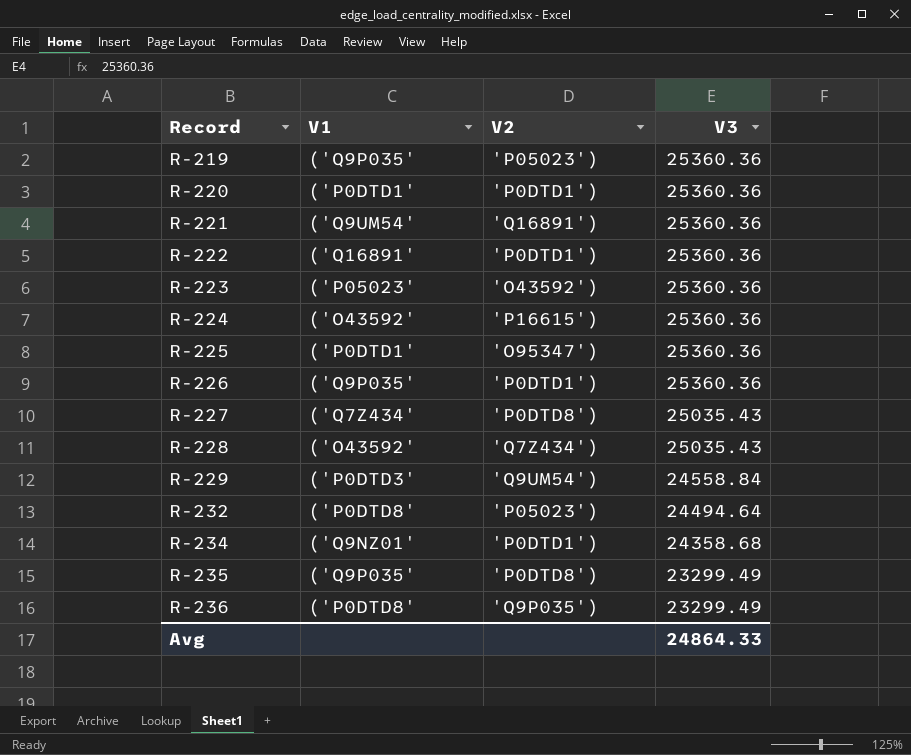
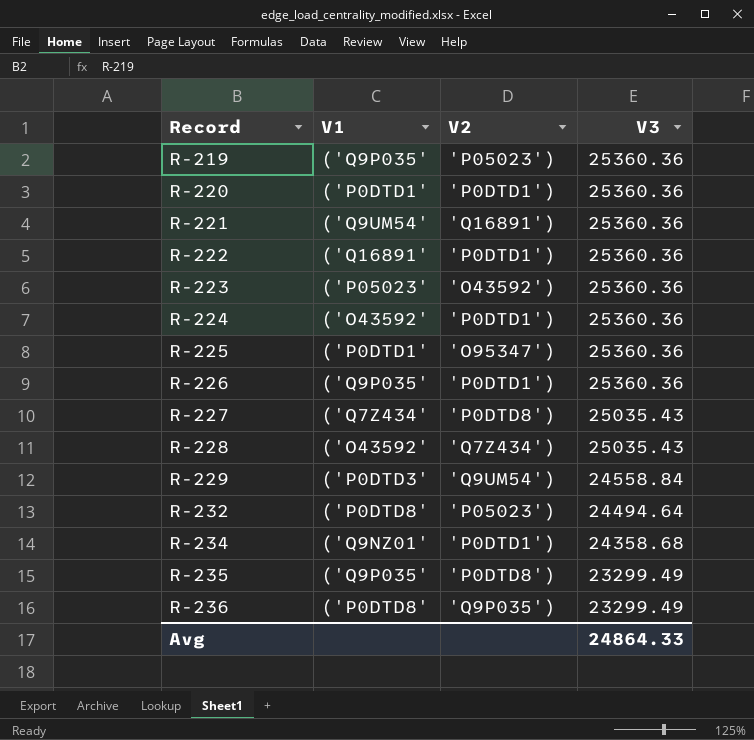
R-224 | V2: 'P16615') -> 'P0DTD1')

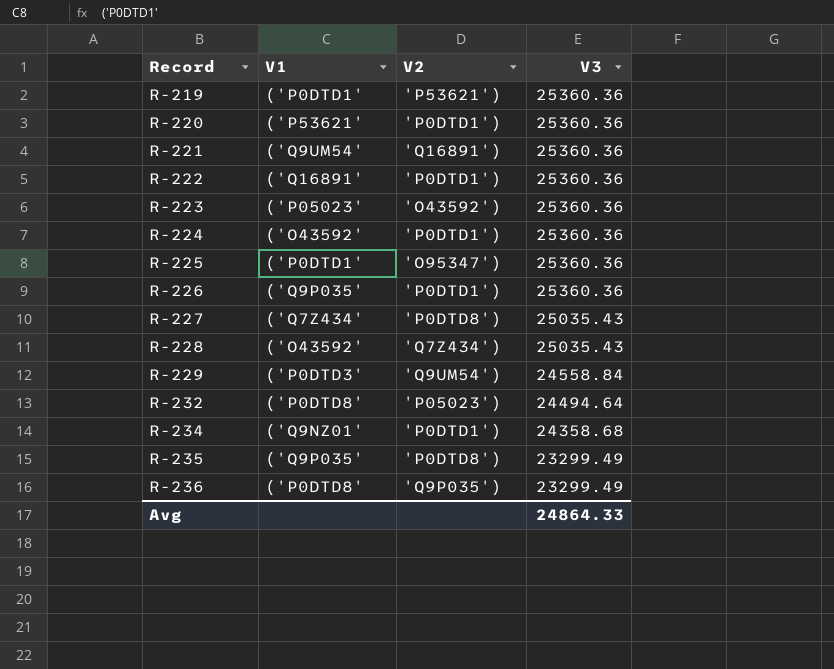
R-219 | V1: ('Q9P035' -> ('P0DTD1'
R-219 | V2: 'P05023') -> 'P53621')
R-220 | V1: ('P0DTD1' -> ('P53621'

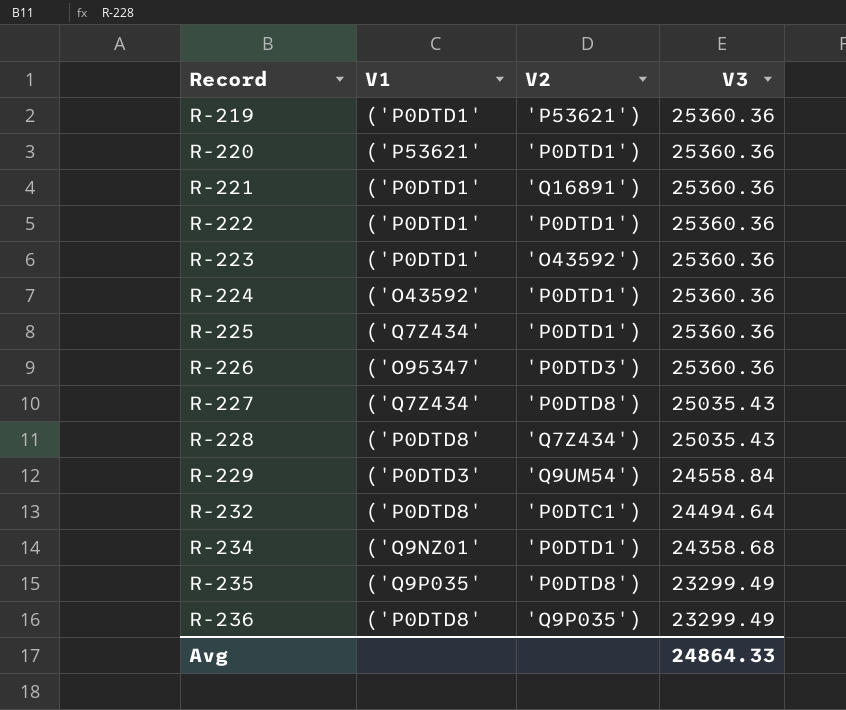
R-221 | V1: ('Q9UM54' -> ('P0DTD1'
R-222 | V1: ('Q16891' -> ('P0DTD1'
R-223 | V1: ('P05023' -> ('P0DTD1'
R-225 | V1: ('P0DTD1' -> ('Q7Z434'
R-225 | V2: 'O95347') -> 'P0DTD1')
R-226 | V1: ('Q9P035' -> ('O95347'
R-226 | V2: 'P0DTD1') -> 'P0DTD3')
R-228 | V1: ('O43592' -> ('P0DTD8'
R-232 | V2: 'P05023') -> 'P0DTC1')

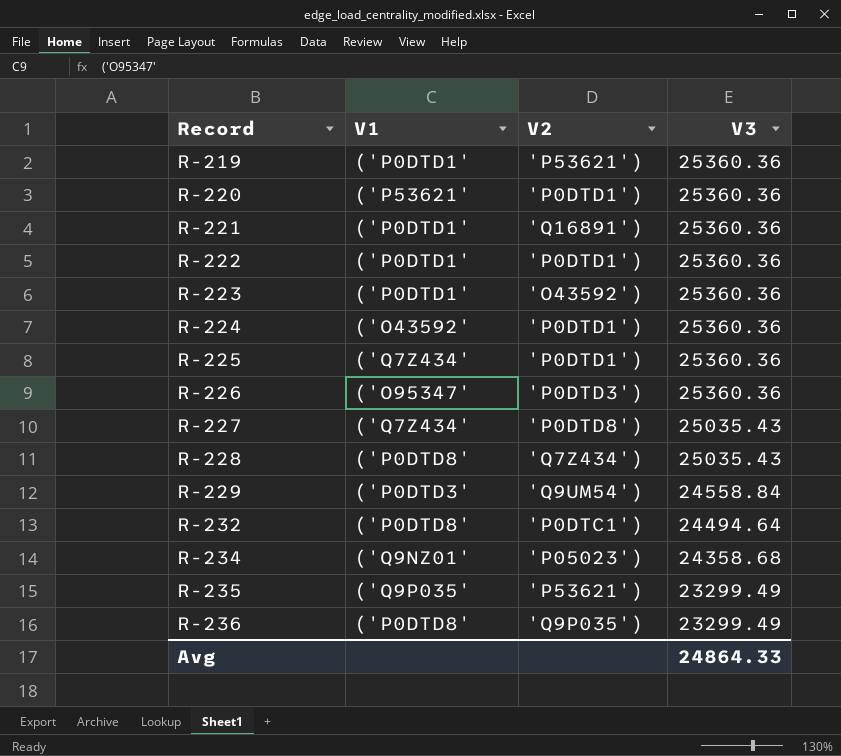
R-234 | V2: 'P0DTD1') -> 'P05023')
R-235 | V2: 'P0DTD8') -> 'P53621')

